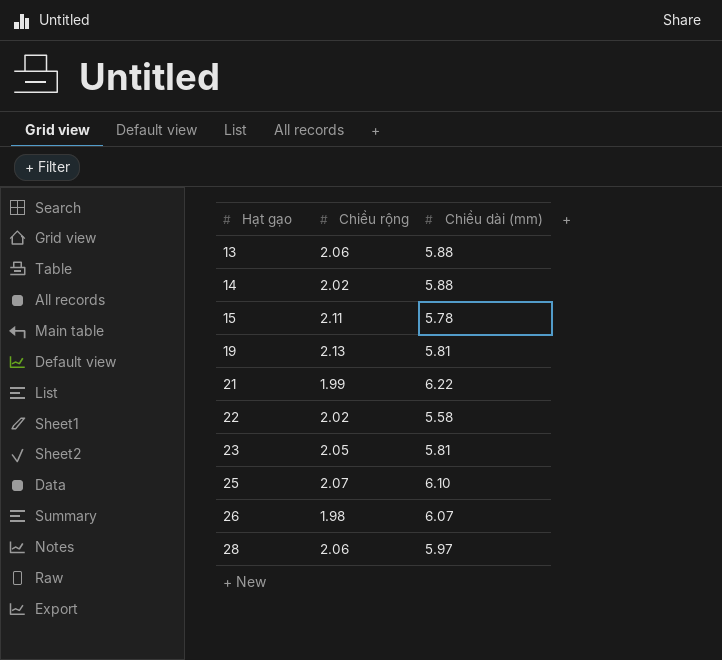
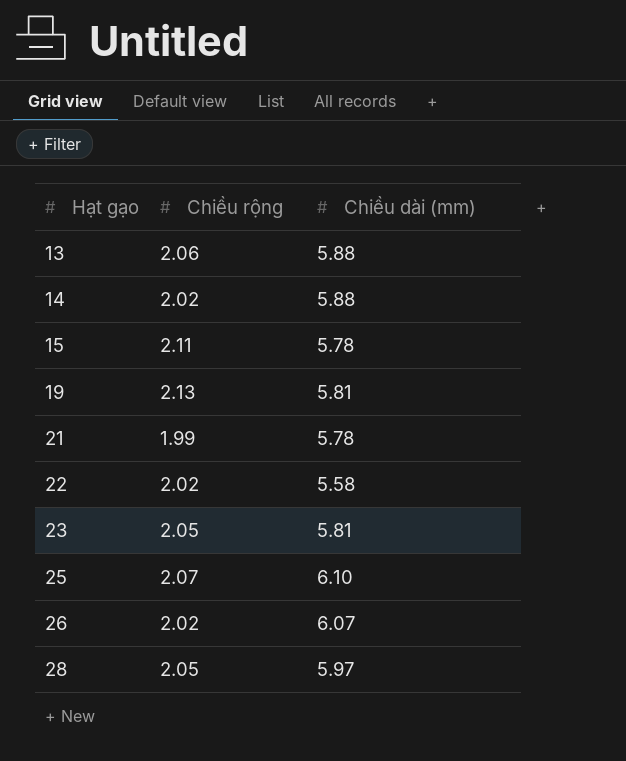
21 | Chiều dài (mm): 6.22 -> 5.78
26 | Chiều rộng: 1.98 -> 2.02
28 | Chiều rộng: 2.06 -> 2.05

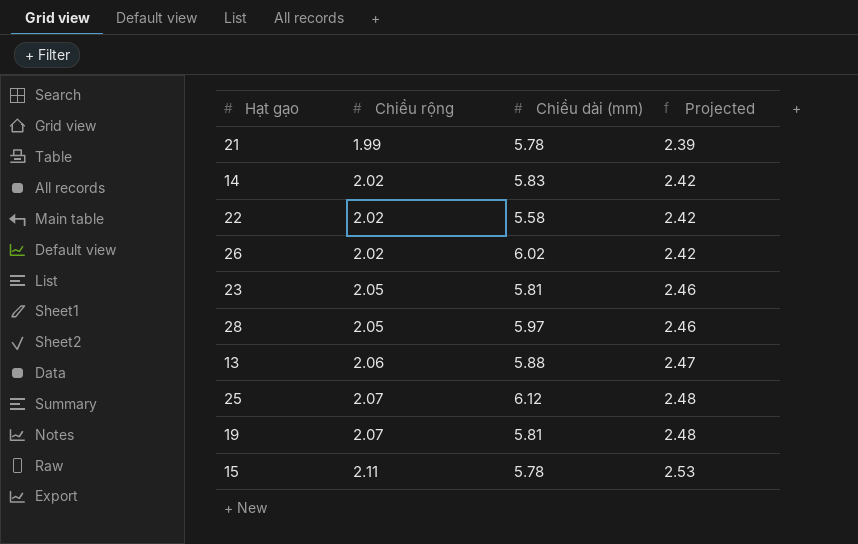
row order: Hạt gạo ascending -> Chiều rộng ascending
column Projected | formula: none -> [Chiều rộng] * 1.2
14 | Chiều dài (mm): 5.88 -> 5.83
26 | Chiều dài (mm): 6.07 -> 6.02
25 | Chiều dài (mm): 6.10 -> 6.12
19 | Chiều rộng: 2.13 -> 2.07

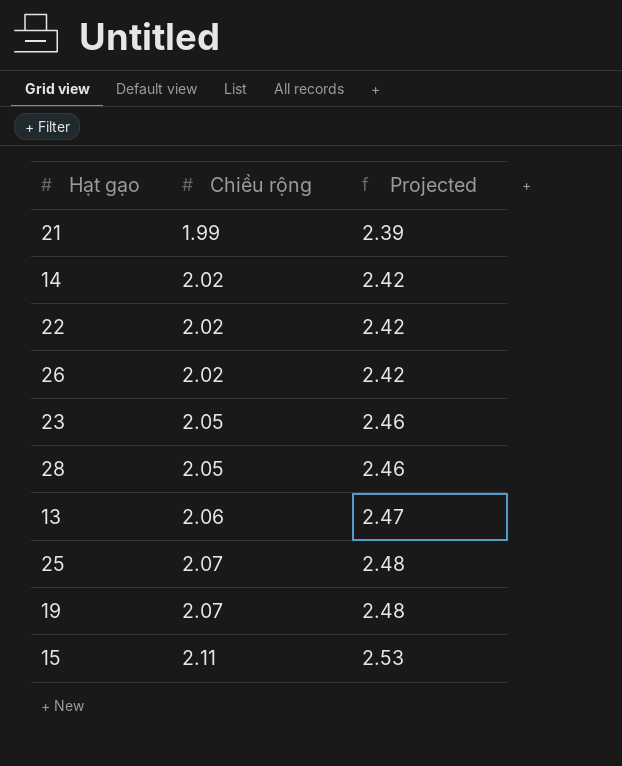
column Chiều dài (mm) | position: 3 -> none

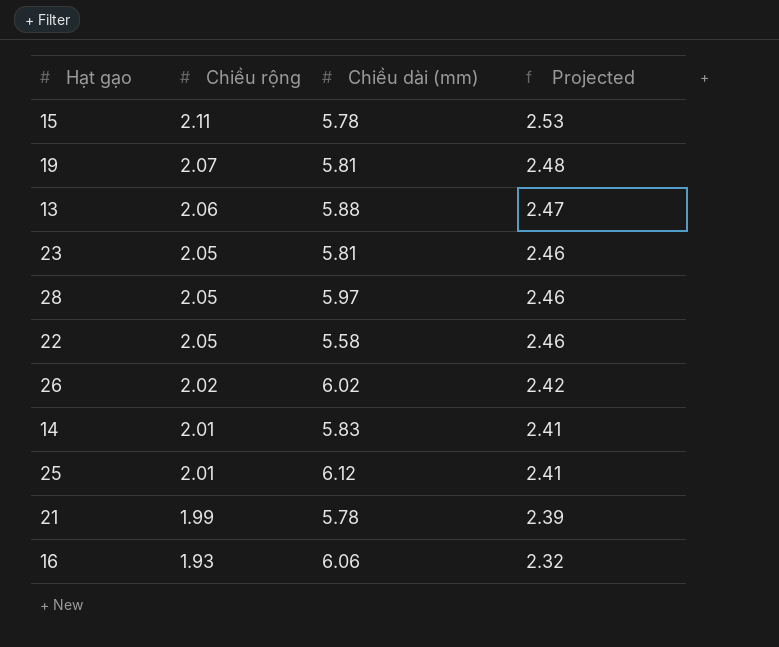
row order: Chiều rộng ascending -> Chiều rộng descending
column Chiều dài (mm) | position: none -> 3
22 | Chiều rộng: 2.02 -> 2.05
22 | Projected: 2.42 -> 2.46
14 | Chiều rộng: 2.02 -> 2.01
14 | Projected: 2.42 -> 2.41
25 | Chiều rộng: 2.07 -> 2.01
25 | Projected: 2.48 -> 2.41
row 16: none -> 1.93 | 6.06 | 2.32

